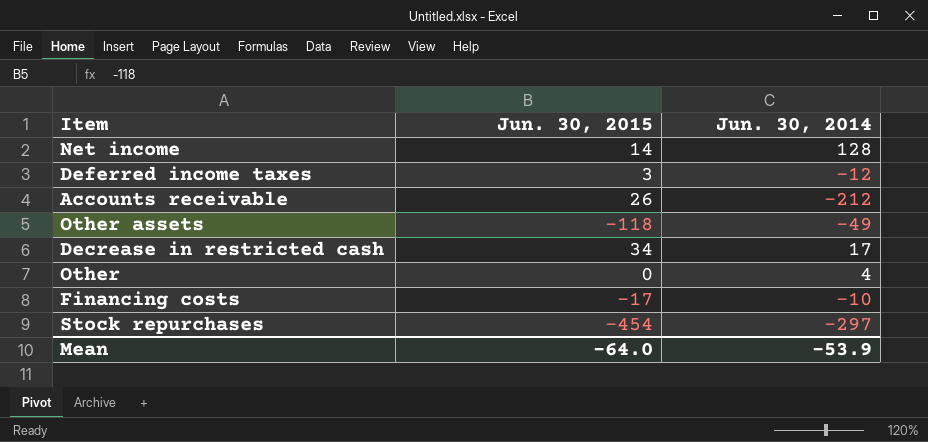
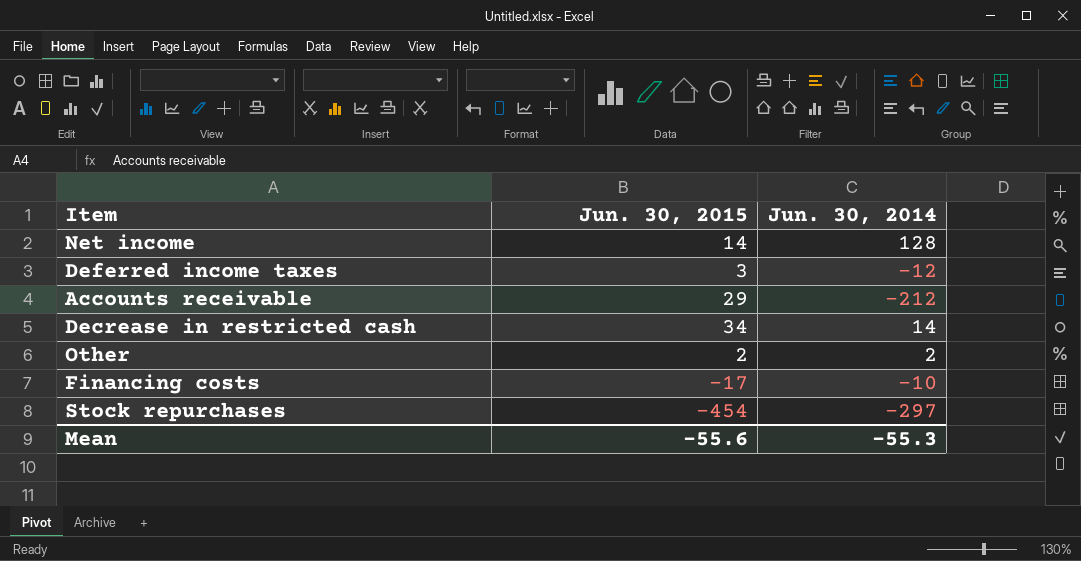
row Other assets: -118 | -49 -> none
Accounts receivable | Jun. 30, 2015: 26 -> 29
Decrease in restricted cash | Jun. 30, 2014: 17 -> 14
Other | Jun. 30, 2015: 0 -> 2
Other | Jun. 30, 2014: 4 -> 2
Mean | Jun. 30, 2015: -64.0 -> -55.6
Mean | Jun. 30, 2014: -53.9 -> -55.3

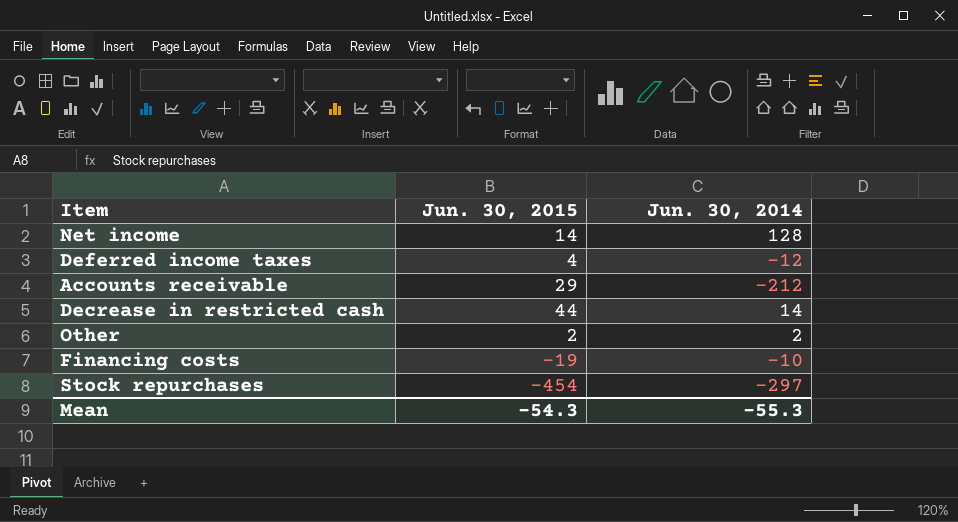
Deferred income taxes | Jun. 30, 2015: 3 -> 4
Decrease in restricted cash | Jun. 30, 2015: 34 -> 44
Financing costs | Jun. 30, 2015: -17 -> -19
Mean | Jun. 30, 2015: -55.6 -> -54.3

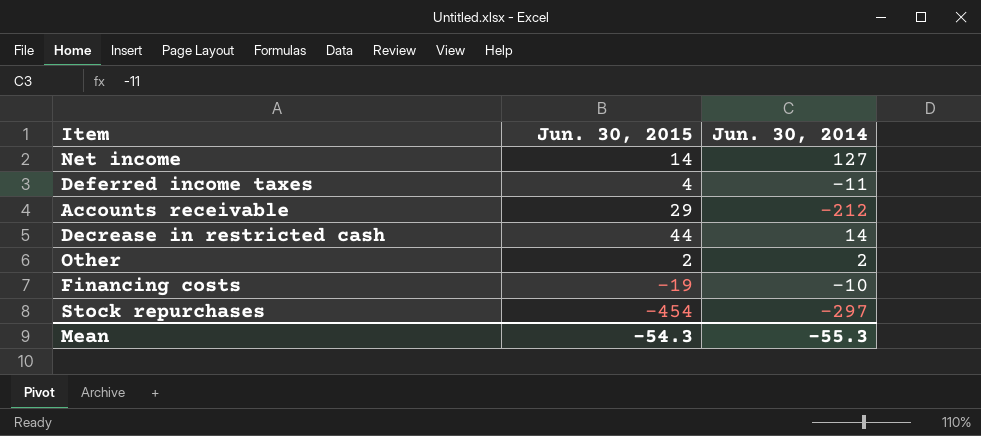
Net income | Jun. 30, 2014: 128 -> 127
Deferred income taxes | Jun. 30, 2014: -12 -> -11

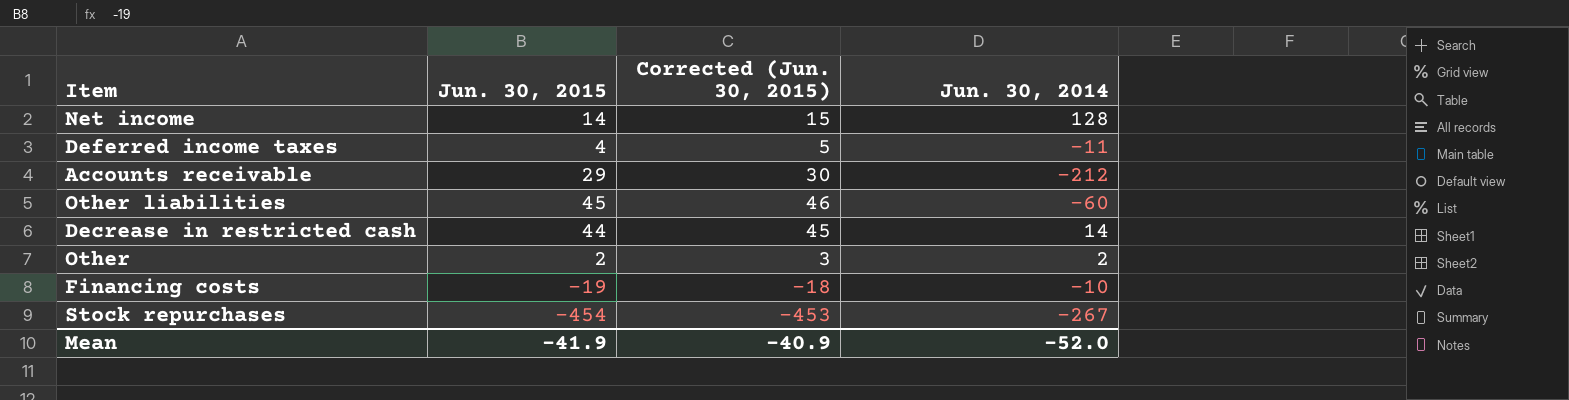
column Corrected (Jun. 30, 2015) | formula: none -> [Jun. 30, 2015] + 1
Net income | Jun. 30, 2014: 127 -> 128
row Other liabilities: none -> 45 | 46 | -60
Stock repurchases | Jun. 30, 2014: -297 -> -267
Mean | Jun. 30, 2015: -54.3 -> -41.9
Mean | Jun. 30, 2014: -55.3 -> -52.0

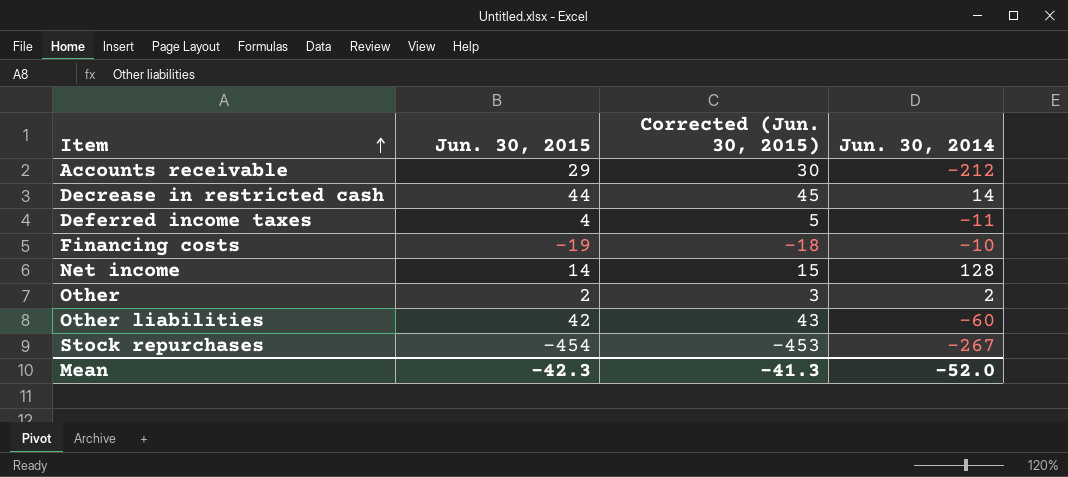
row order: none -> Item ascending
Other liabilities | Jun. 30, 2015: 45 -> 42
Other liabilities | Corrected (Jun. 30, 2015): 46 -> 43
Mean | Jun. 30, 2015: -41.9 -> -42.3
Mean | Corrected (Jun. 30, 2015): -40.9 -> -41.3

